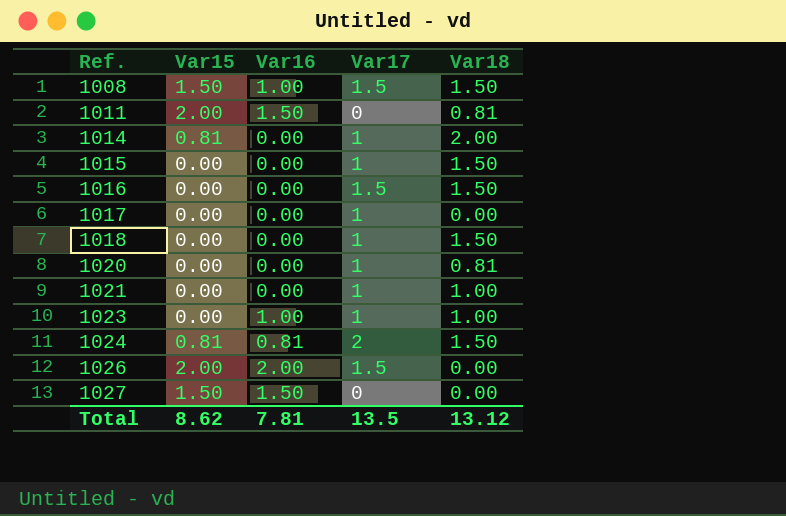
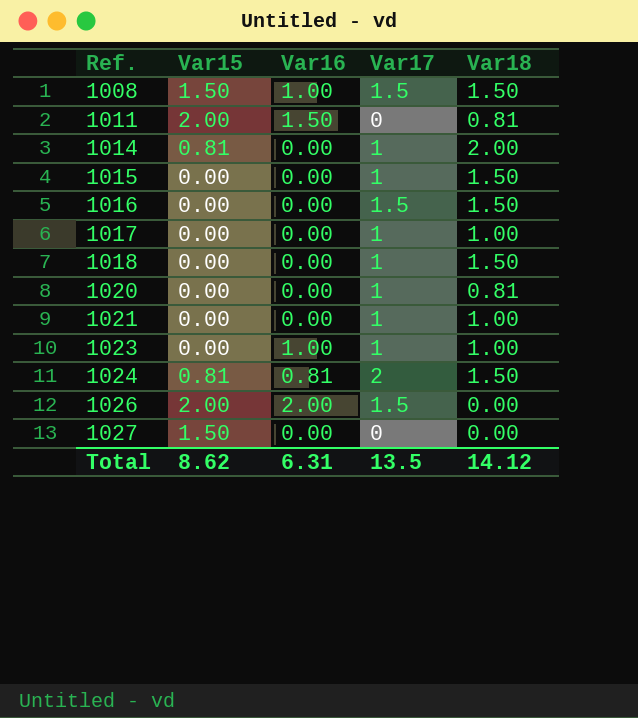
1017 | Var18: 0.00 -> 1.00
1027 | Var16: 1.50 -> 0.00
Total | Var16: 7.81 -> 6.31
Total | Var18: 13.12 -> 14.12

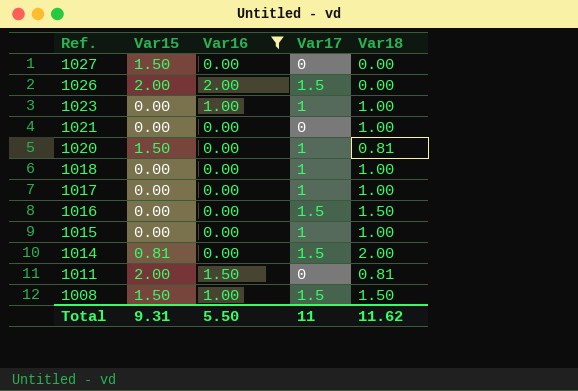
filter: none -> Var16 != 0.81
row order: Ref. ascending -> Ref. descending
1021 | Var17: 1 -> 0
1020 | Var15: 0.00 -> 1.50
1018 | Var18: 1.50 -> 1.00
1015 | Var18: 1.50 -> 1.00
1014 | Var17: 1 -> 1.5
Total | Var15: 8.62 -> 9.31
Total | Var16: 6.31 -> 5.50
Total | Var17: 13.5 -> 11
Total | Var18: 14.12 -> 11.62

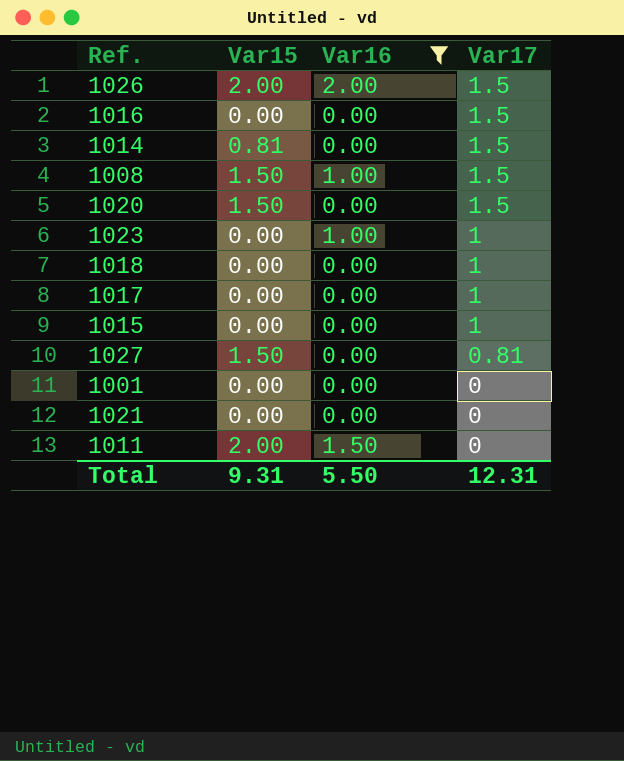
row order: Ref. descending -> Var17 descending
column Var18 | position: 5 -> none
1020 | Var17: 1 -> 1.5
1027 | Var17: 0 -> 0.81
row 1001: none -> 0.00 | 0.00 | 0
Total | Var17: 11 -> 12.31

